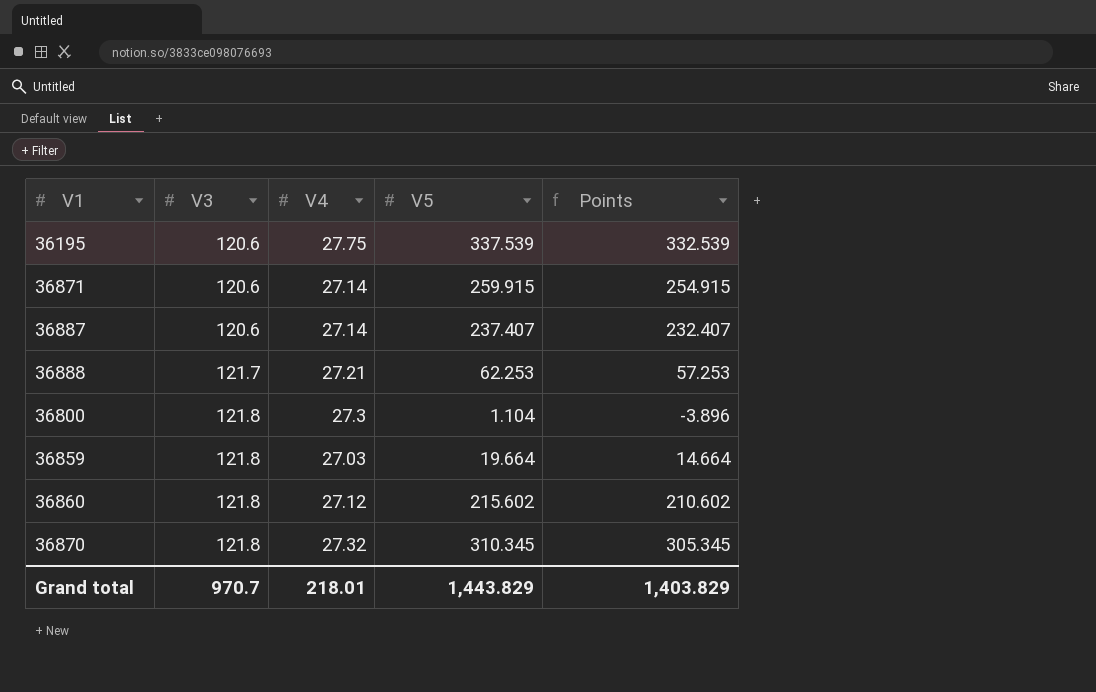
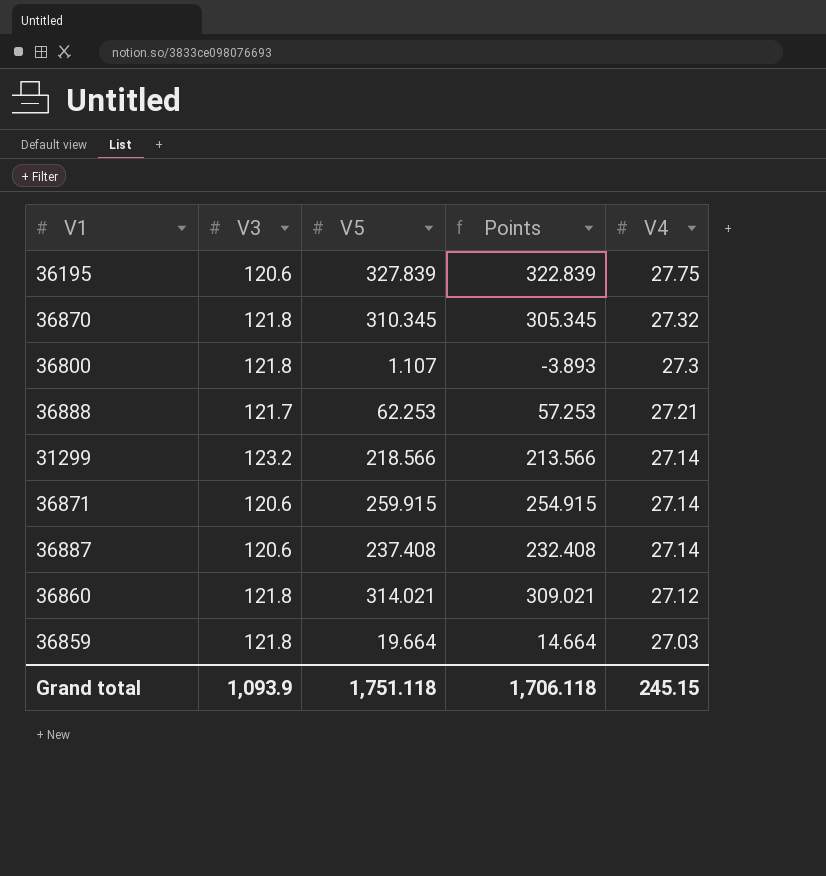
row order: V3 ascending -> V4 descending
column V4 | position: 3 -> 5
36195 | V5: 337.539 -> 327.839
36195 | Points: 332.539 -> 322.839
36800 | V5: 1.104 -> 1.107
36800 | Points: -3.896 -> -3.893
row 31299: none -> 123.2 | 218.566 | 213.566 | 27.14
36887 | V5: 237.407 -> 237.408
36887 | Points: 232.407 -> 232.408
36860 | V5: 215.602 -> 314.021
36860 | Points: 210.602 -> 309.021
Grand total | V3: 970.7 -> 1,093.9
Grand total | V5: 1,443.829 -> 1,751.118
Grand total | Points: 1,403.829 -> 1,706.118
Grand total | V4: 218.01 -> 245.15

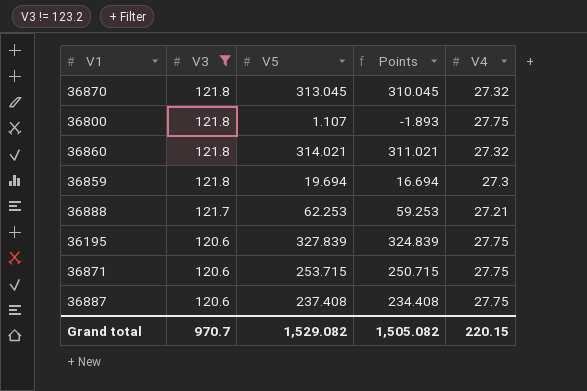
filter: none -> V3 != 123.2
row order: V4 descending -> V3 descending
column Points | formula: [V5] - 5 -> [V5] - 3
36870 | V5: 310.345 -> 313.045
36800 | V4: 27.3 -> 27.75
36860 | V4: 27.12 -> 27.32
36859 | V5: 19.664 -> 19.694
36859 | V4: 27.03 -> 27.3
36871 | V5: 259.915 -> 253.715
36871 | V4: 27.14 -> 27.75
36887 | V4: 27.14 -> 27.75
Grand total | V3: 1,093.9 -> 970.7
Grand total | V5: 1,751.118 -> 1,529.082
Grand total | Points: 1,706.118 -> 1,505.082
Grand total | V4: 245.15 -> 220.15

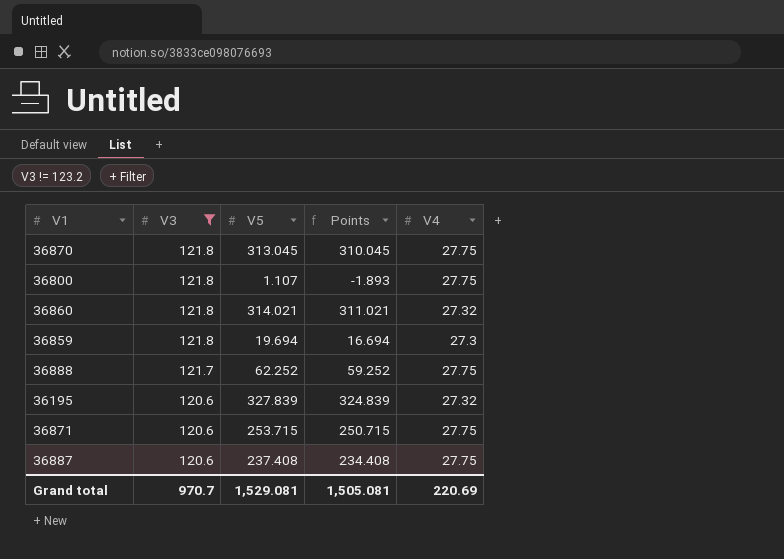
36870 | V4: 27.32 -> 27.75
36888 | V5: 62.253 -> 62.252
36888 | Points: 59.253 -> 59.252
36888 | V4: 27.21 -> 27.75
36195 | V4: 27.75 -> 27.32
Grand total | V5: 1,529.082 -> 1,529.081
Grand total | Points: 1,505.082 -> 1,505.081
Grand total | V4: 220.15 -> 220.69

